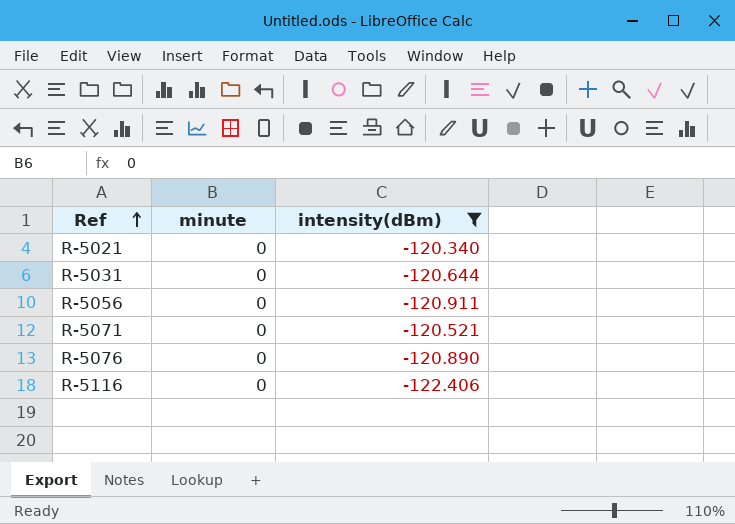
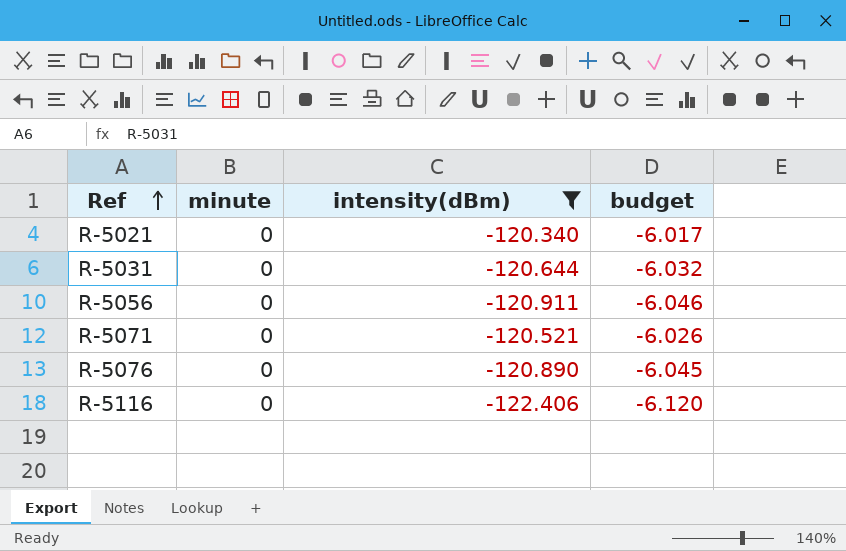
column budget | formula: none -> [intensity(dBm)] * 0.05

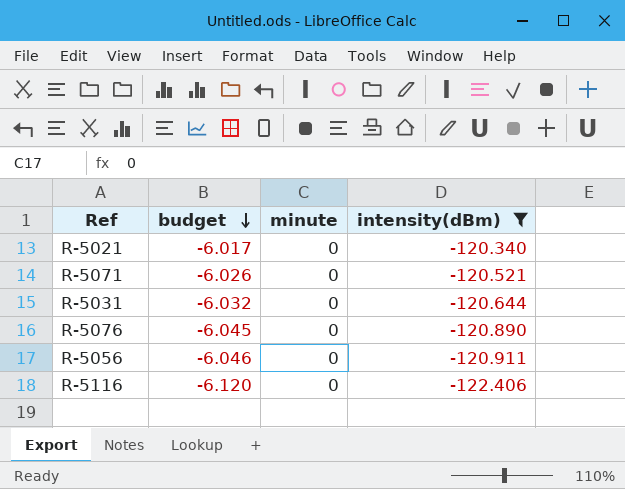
row order: Ref ascending -> budget descending
column budget | position: 4 -> 2

